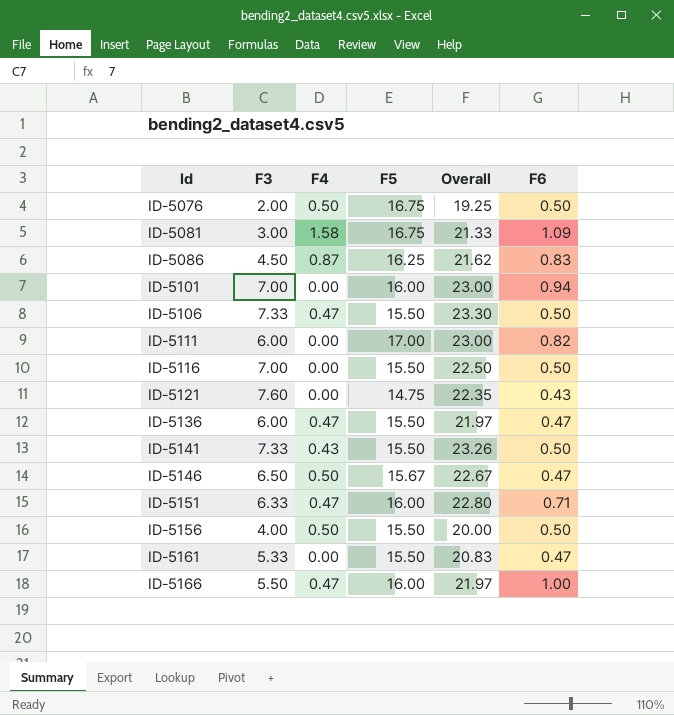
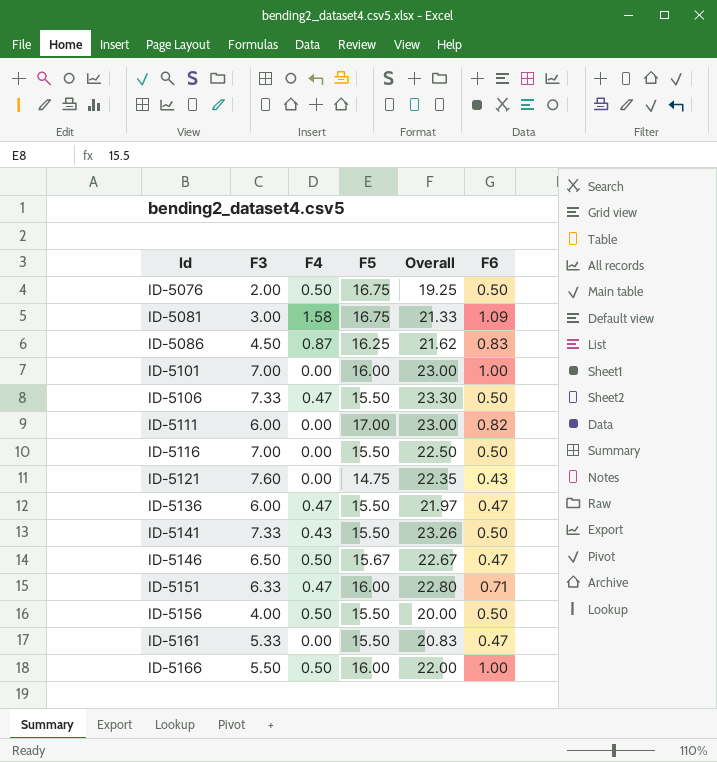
ID-5101 | F6: 0.94 -> 1.00
ID-5166 | F4: 0.47 -> 0.50
ID-5166 | Overall: 21.97 -> 22.00

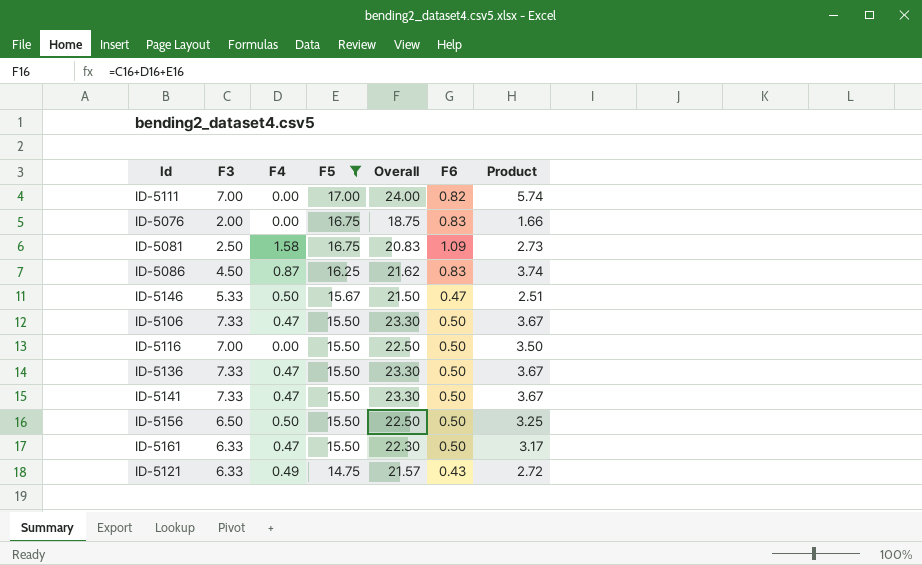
filter: none -> F5 != 16.00
row order: Id ascending -> F5 descending
column Product | formula: none -> [F3] * [F6]
ID-5111 | F3: 6.00 -> 7.00
ID-5111 | Overall: 23.00 -> 24.00
ID-5076 | F4: 0.50 -> 0.00
ID-5076 | Overall: 19.25 -> 18.75
ID-5076 | F6: 0.50 -> 0.83
ID-5081 | F3: 3.00 -> 2.50
ID-5081 | Overall: 21.33 -> 20.83
ID-5146 | F3: 6.50 -> 5.33
ID-5146 | Overall: 22.67 -> 21.50
ID-5136 | F3: 6.00 -> 7.33
ID-5136 | Overall: 21.97 -> 23.30
ID-5136 | F6: 0.47 -> 0.50
ID-5141 | F4: 0.43 -> 0.47
ID-5141 | Overall: 23.26 -> 23.30
ID-5156 | F3: 4.00 -> 6.50
ID-5156 | Overall: 20.00 -> 22.50
ID-5161 | F3: 5.33 -> 6.33
ID-5161 | F4: 0.00 -> 0.47
ID-5161 | Overall: 20.83 -> 22.30
ID-5161 | F6: 0.47 -> 0.50
ID-5121 | F3: 7.60 -> 6.33
ID-5121 | F4: 0.00 -> 0.49
ID-5121 | Overall: 22.35 -> 21.57

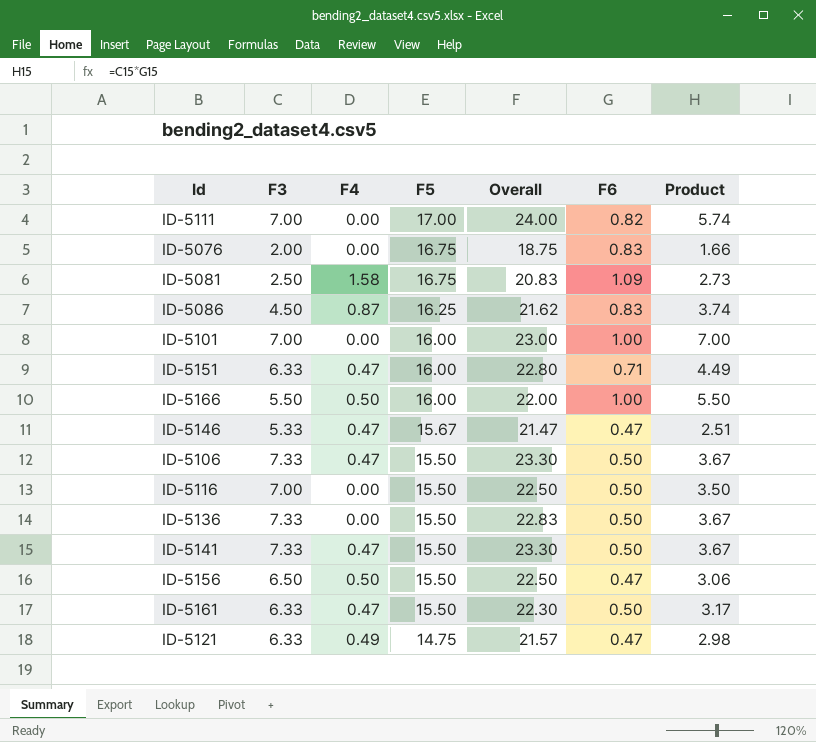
filter: F5 != 16.00 -> none
ID-5146 | F4: 0.50 -> 0.47
ID-5146 | Overall: 21.50 -> 21.47
ID-5136 | F4: 0.47 -> 0.00
ID-5136 | Overall: 23.30 -> 22.83
ID-5156 | F6: 0.50 -> 0.47
ID-5156 | Product: 3.25 -> 3.06
ID-5121 | F6: 0.43 -> 0.47
ID-5121 | Product: 2.72 -> 2.98

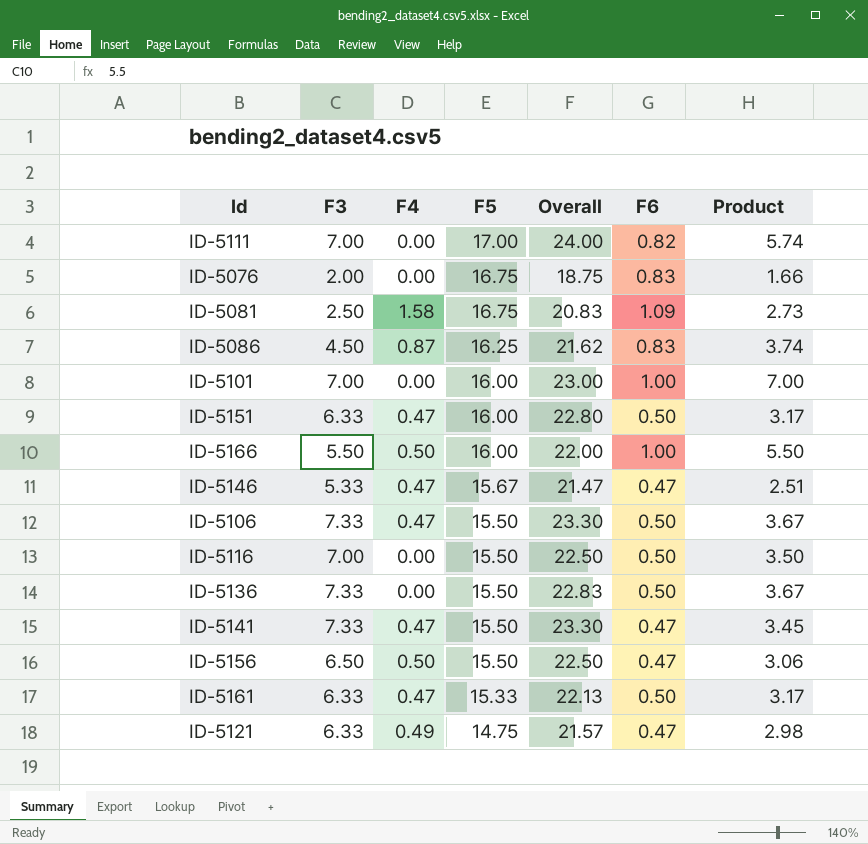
ID-5151 | F6: 0.71 -> 0.50
ID-5151 | Product: 4.49 -> 3.17
ID-5141 | F6: 0.50 -> 0.47
ID-5141 | Product: 3.67 -> 3.45
ID-5161 | F5: 15.50 -> 15.33
ID-5161 | Overall: 22.30 -> 22.13

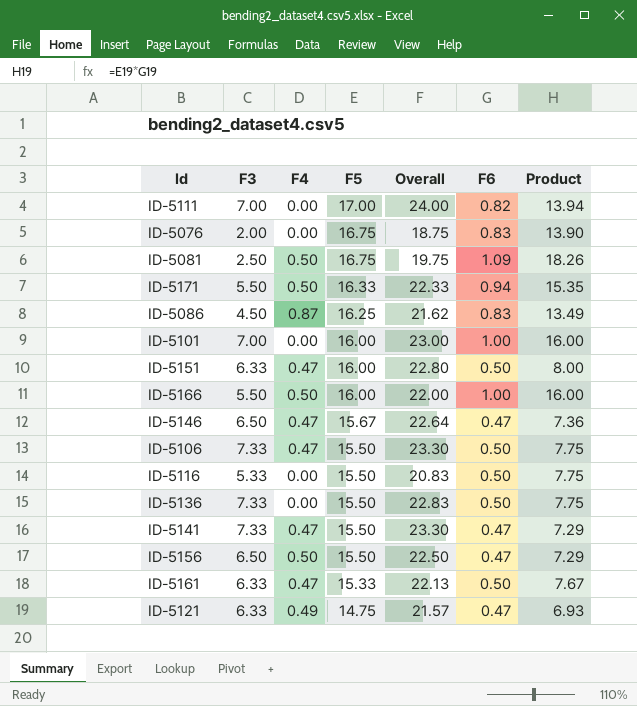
column Product | formula: [F3] * [F6] -> [F5] * [F6]
ID-5081 | F4: 1.58 -> 0.50
ID-5081 | Overall: 20.83 -> 19.75
row ID-5171: none -> 5.50 | 0.50 | 16.33 | 22.33 | 0.94 | 15.35
ID-5146 | F3: 5.33 -> 6.50
ID-5146 | Overall: 21.47 -> 22.64
ID-5116 | F3: 7.00 -> 5.33
ID-5116 | Overall: 22.50 -> 20.83

